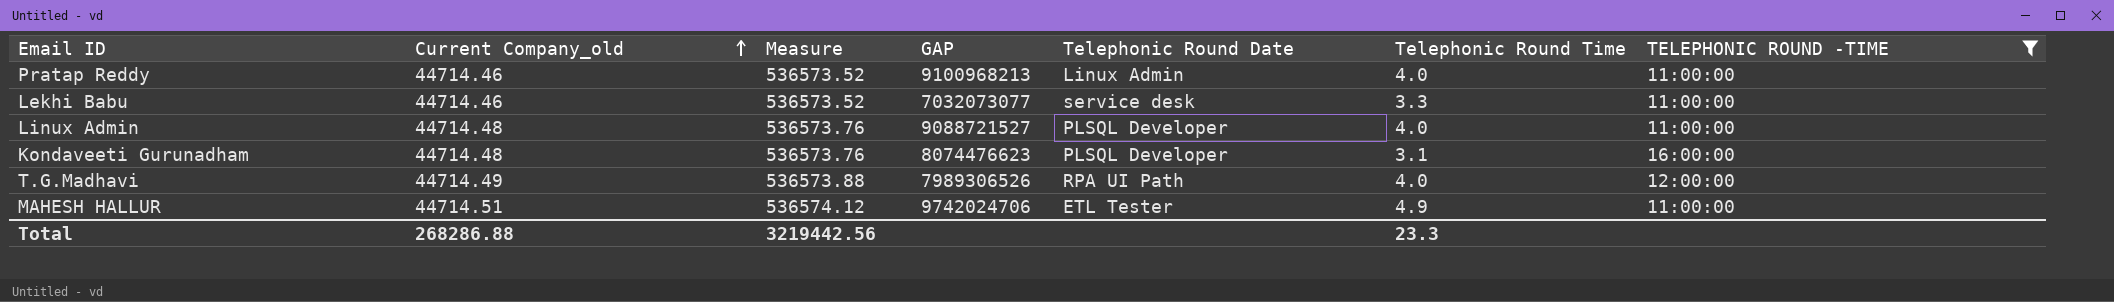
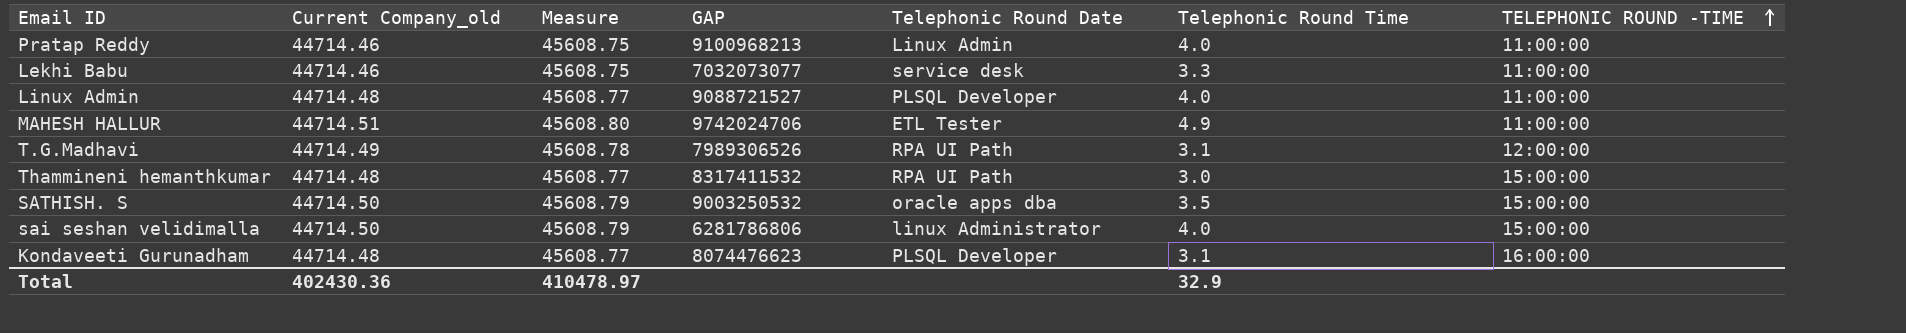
filter: TELEPHONIC ROUND -TIME != 15:00:00 -> none
row order: Current Company_old ascending -> TELEPHONIC ROUND -TIME ascending
column Measure | formula: [Current Company_old] * 12 -> [Current Company_old] * 1.02
T.G.Madhavi | Telephonic Round Time: 4.0 -> 3.1
Total | Current Company_old: 268286.88 -> 402430.36
Total | Measure: 3219442.56 -> 410478.97
Total | Telephonic Round Time: 23.3 -> 32.9

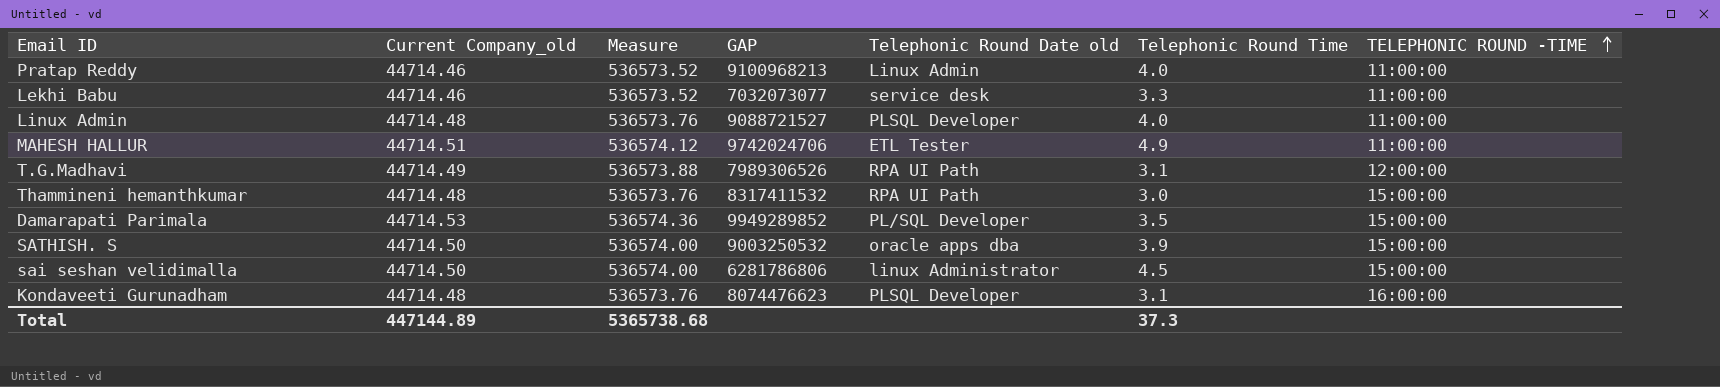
column Measure | formula: [Current Company_old] * 1.02 -> [Current Company_old] * 12
column name: Telephonic Round Date -> Telephonic Round Date old
row Damarapati Parimala: none -> 44714.53 | 536574.36 | 9949289852 | PL/SQL Developer | 3.5 | 15:00:00
SATHISH. S | Telephonic Round Time: 3.5 -> 3.9
sai seshan velidimalla | Telephonic Round Time: 4.0 -> 4.5
Total | Current Company_old: 402430.36 -> 447144.89
Total | Measure: 410478.97 -> 5365738.68
Total | Telephonic Round Time: 32.9 -> 37.3

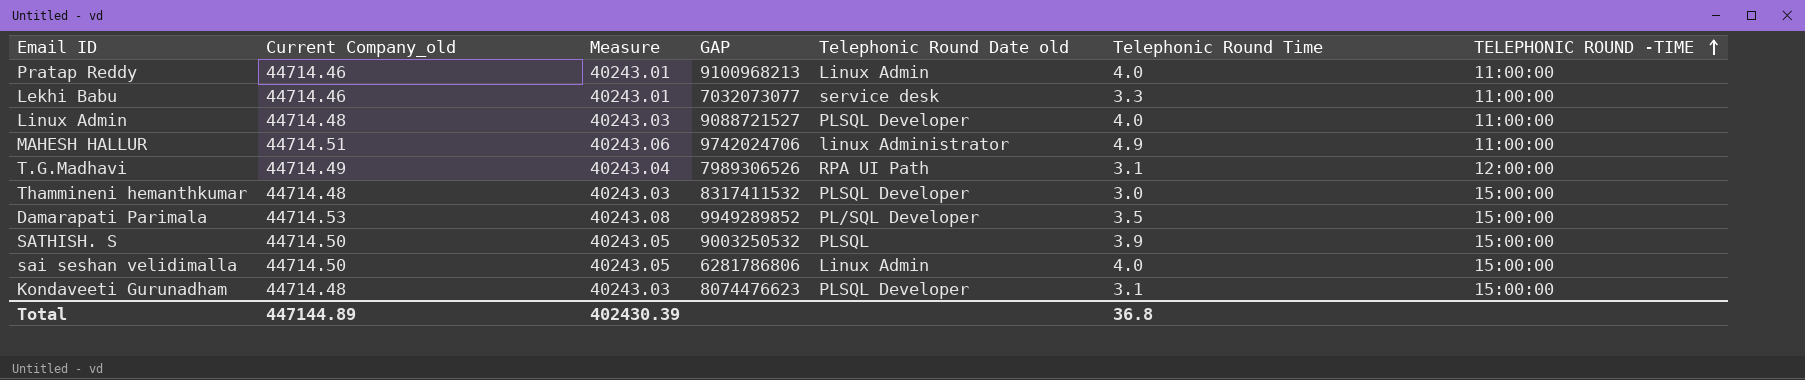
column Measure | formula: [Current Company_old] * 12 -> [Current Company_old] * 0.9
MAHESH HALLUR | Telephonic Round Date old: ETL Tester -> linux Administrator
Thammineni hemanthkumar | Telephonic Round Date old: RPA UI Path -> PLSQL Developer
SATHISH. S | Telephonic Round Date old: oracle apps dba -> PLSQL
sai seshan velidimalla | Telephonic Round Date old: linux Administrator -> Linux Admin
sai seshan velidimalla | Telephonic Round Time: 4.5 -> 4.0
Kondaveeti Gurunadham | TELEPHONIC ROUND -TIME: 16:00:00 -> 15:00:00
Total | Measure: 5365738.68 -> 402430.39
Total | Telephonic Round Time: 37.3 -> 36.8

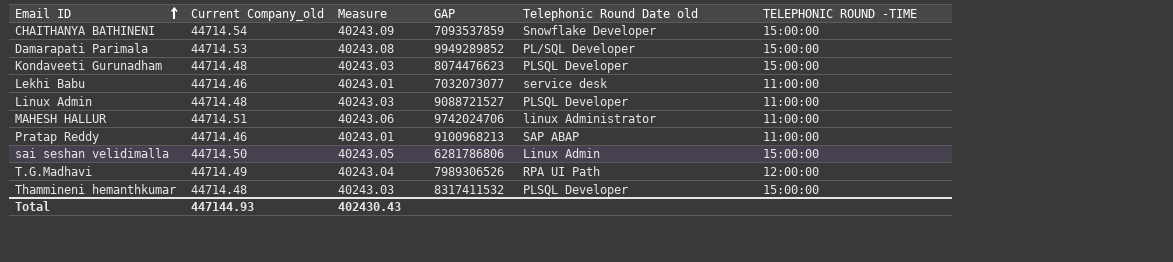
row order: TELEPHONIC ROUND -TIME ascending -> Email ID ascending
column Telephonic Round Time | position: 6 -> none
row SATHISH. S: 44714.50 | 40243.05 | 9003250532 | PLSQL | 3.9 | 15:00:00 -> none
row CHAITHANYA BATHINENI: none -> 44714.54 | 40243.09 | 7093537859 | Snowflake Developer | 15:00:00
Pratap Reddy | Telephonic Round Date old: Linux Admin -> SAP ABAP
Total | Current Company_old: 447144.89 -> 447144.93
Total | Measure: 402430.39 -> 402430.43

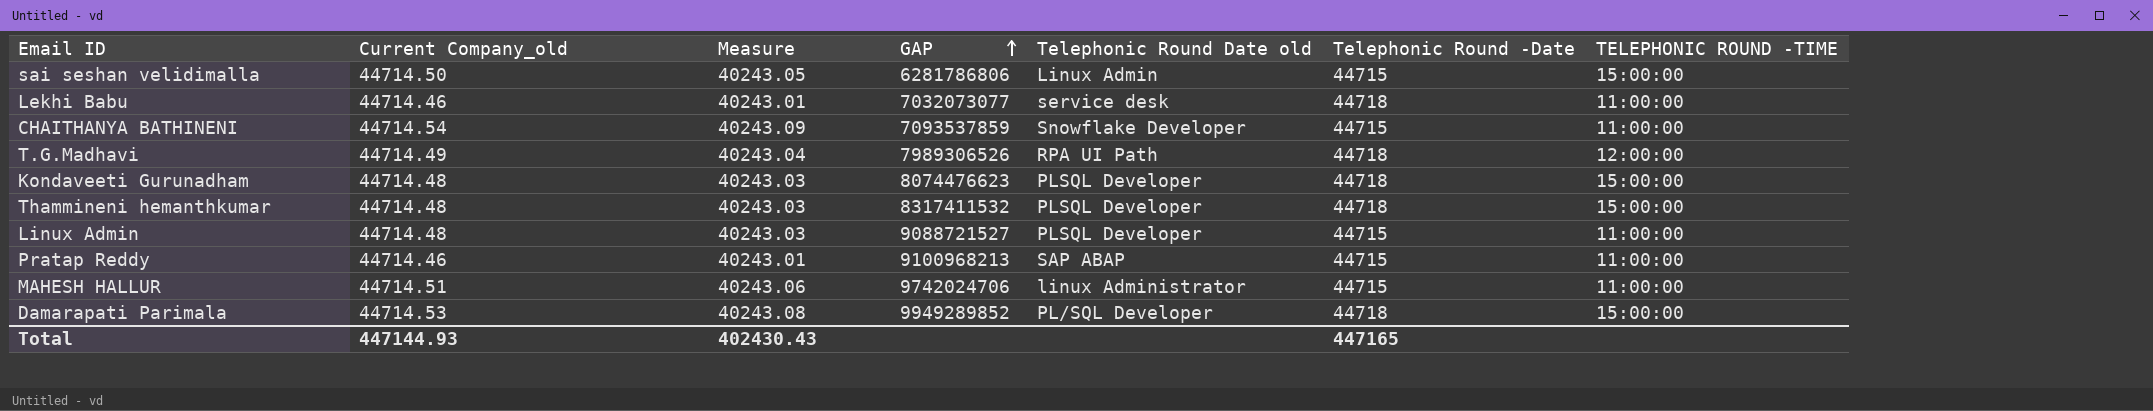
row order: Email ID ascending -> GAP ascending
column Telephonic Round -Date | position: none -> 6
CHAITHANYA BATHINENI | TELEPHONIC ROUND -TIME: 15:00:00 -> 11:00:00

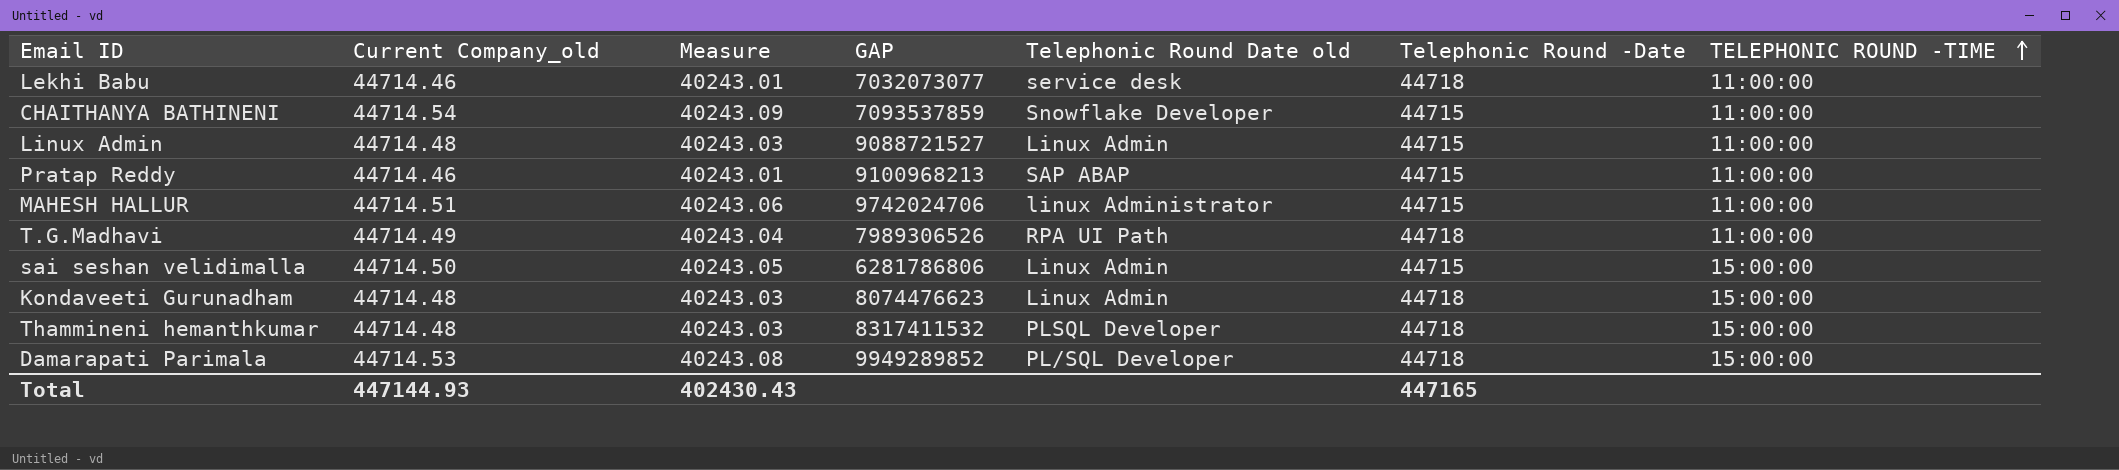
row order: GAP ascending -> TELEPHONIC ROUND -TIME ascending
Linux Admin | Telephonic Round Date old: PLSQL Developer -> Linux Admin
T.G.Madhavi | TELEPHONIC ROUND -TIME: 12:00:00 -> 11:00:00
Kondaveeti Gurunadham | Telephonic Round Date old: PLSQL Developer -> Linux Admin

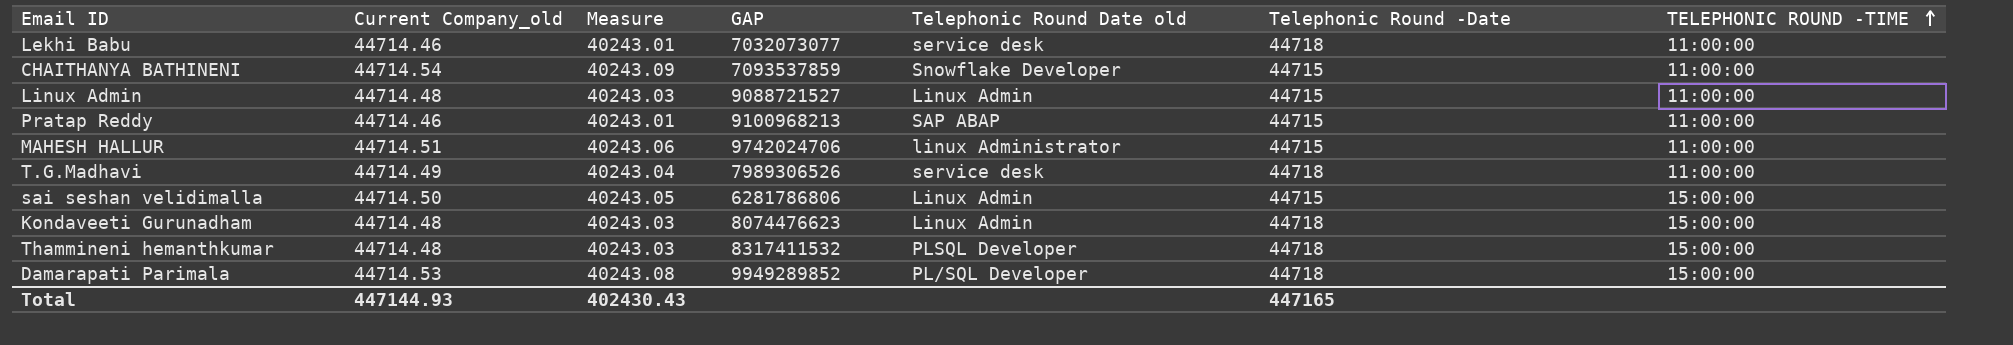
T.G.Madhavi | Telephonic Round Date old: RPA UI Path -> service desk

